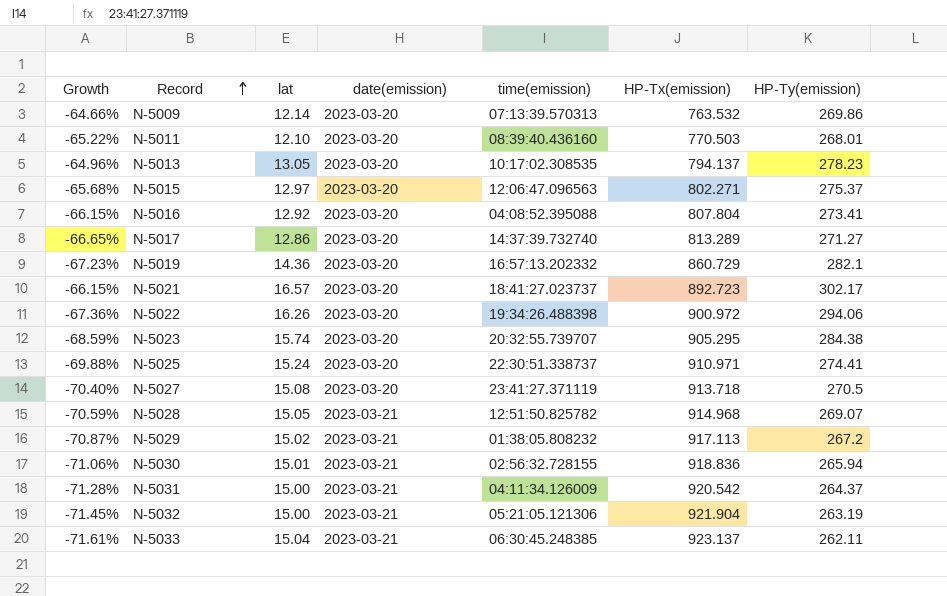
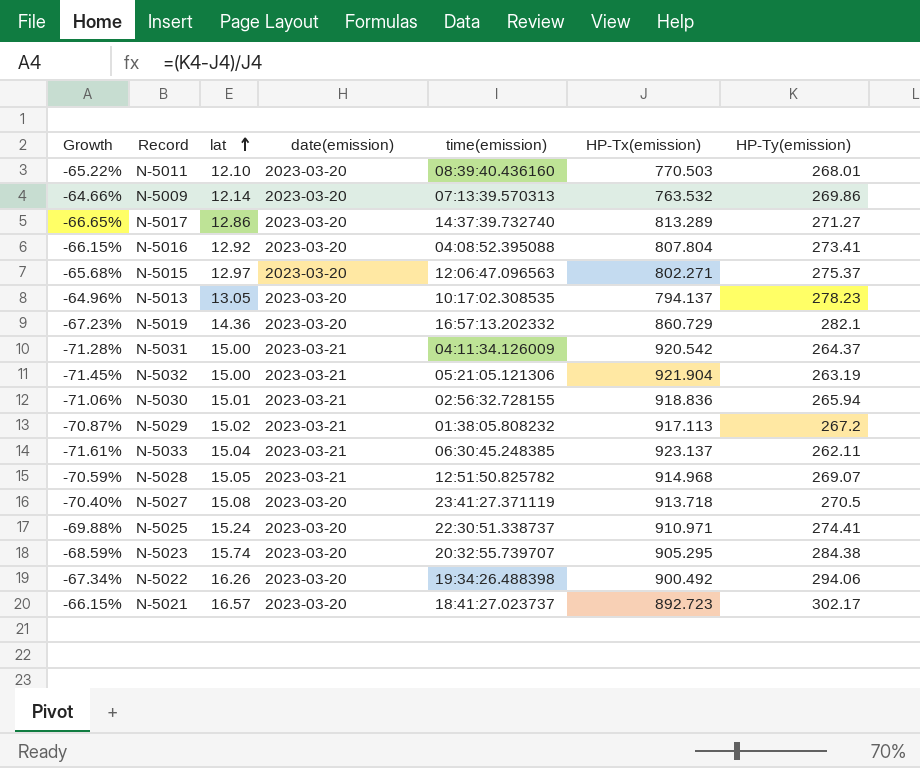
row order: Record ascending -> lat ascending
N-5022 | Growth: -67.36% -> -67.34%
N-5022 | HP-Tx(emission): 900.972 -> 900.492

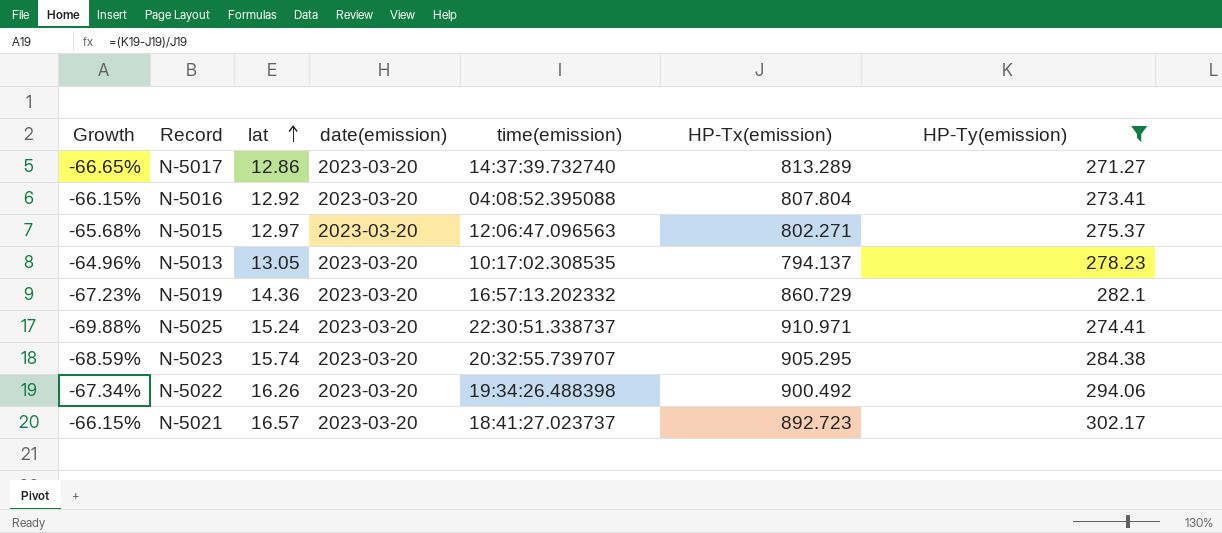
filter: none -> HP-Ty(emission) >= 271.27

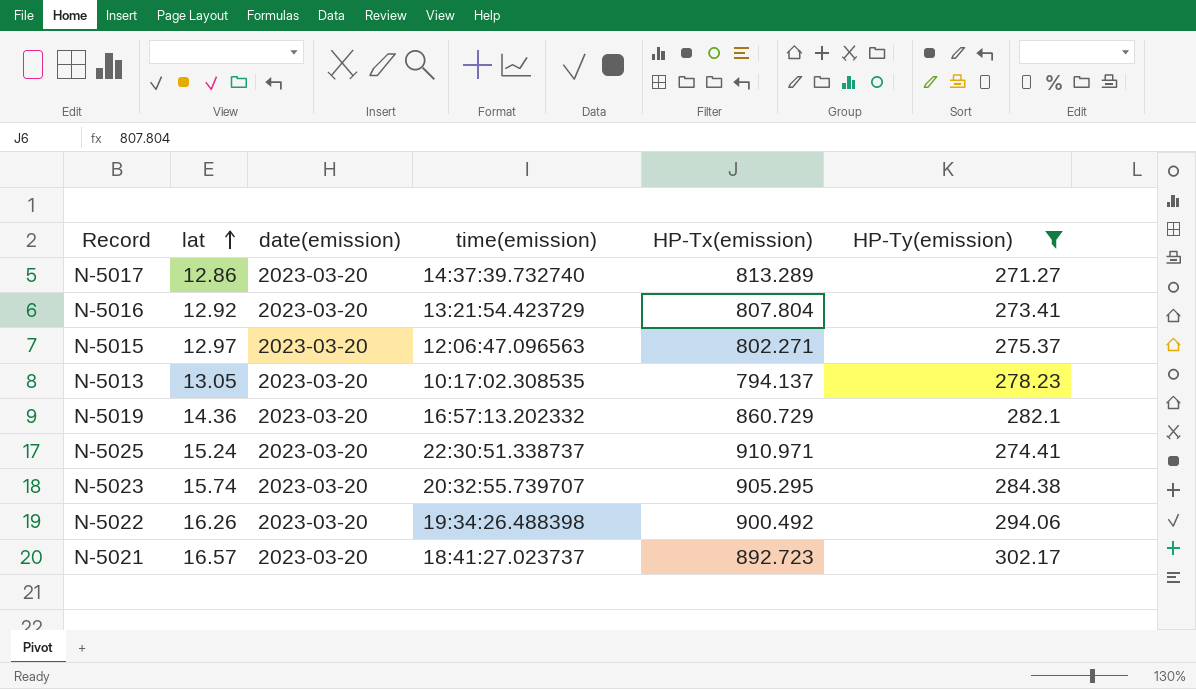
column Growth | formula: ([HP-Ty(emission)] - [HP-Tx(emission)]) / [HP-Tx(emission)] -> none
N-5016 | time(emission): 04:08:52.395088 -> 13:21:54.423729

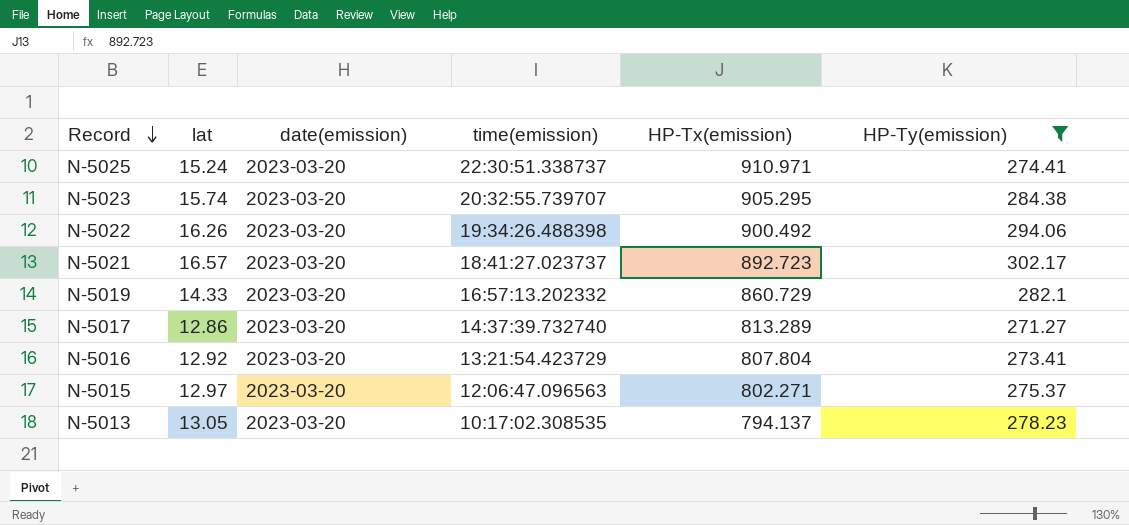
row order: lat ascending -> Record descending
N-5019 | lat: 14.36 -> 14.33

